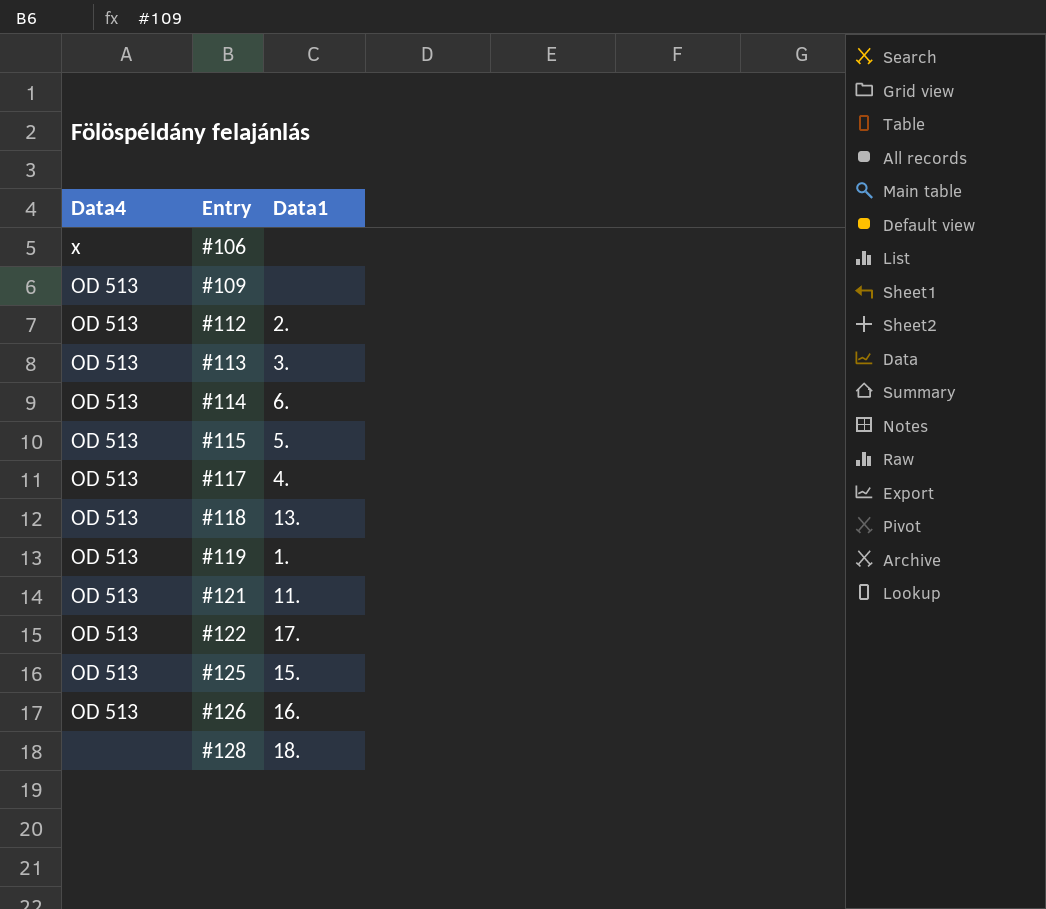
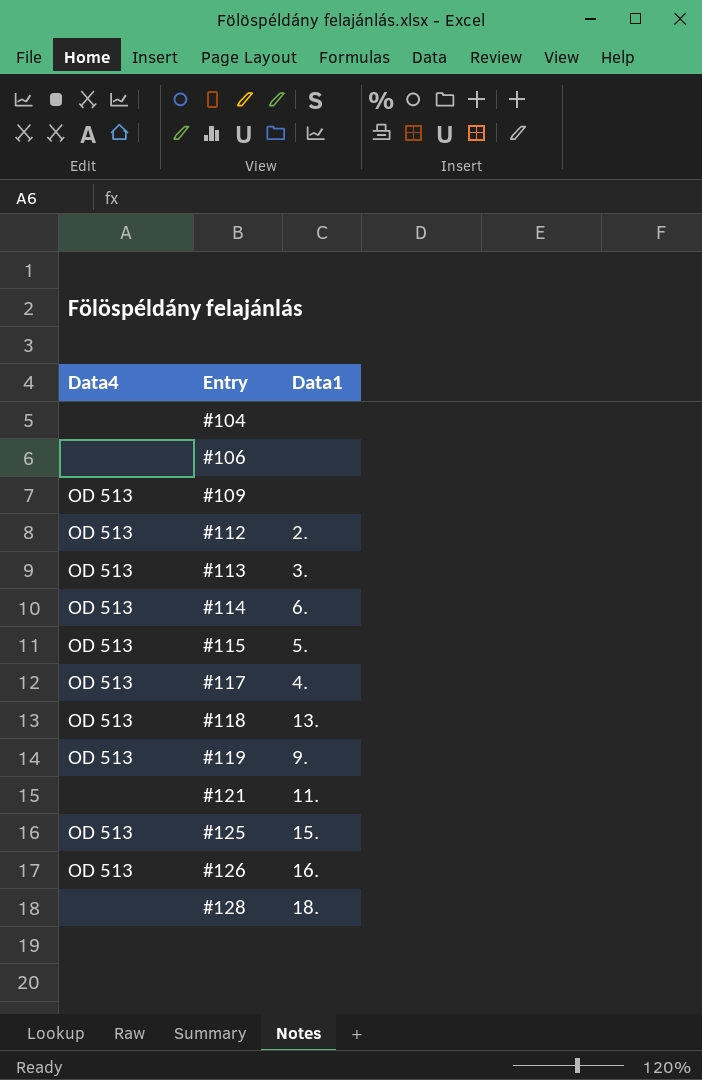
row #122: OD 513 | 17. -> none
row #104: none -> none | none
#106 | Data4: x -> none
#119 | Data1: 1. -> 9.
#121 | Data4: OD 513 -> none

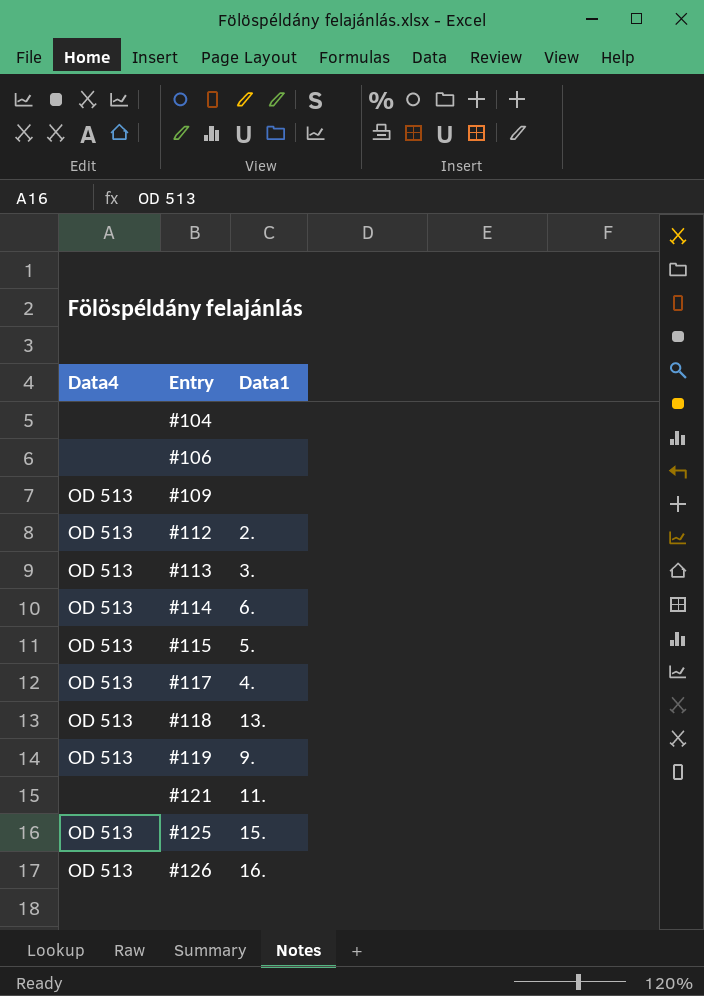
row #128: none | 18. -> none

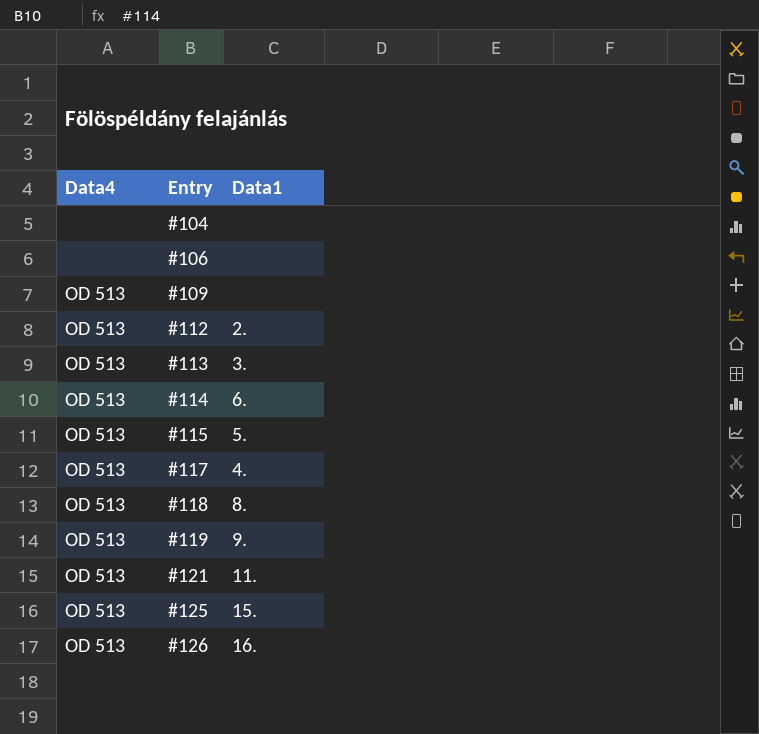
#118 | Data1: 13. -> 8.
#121 | Data4: none -> OD 513

